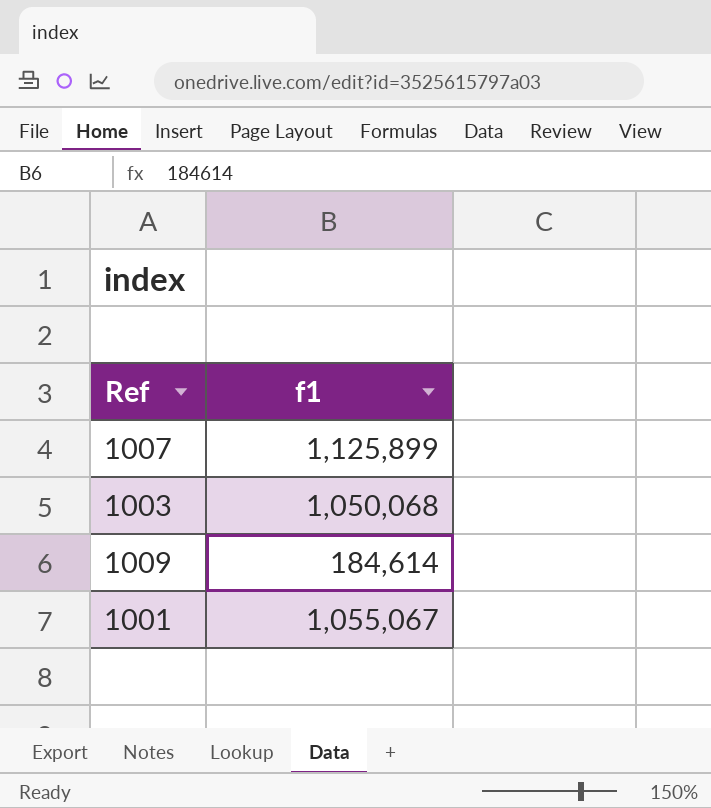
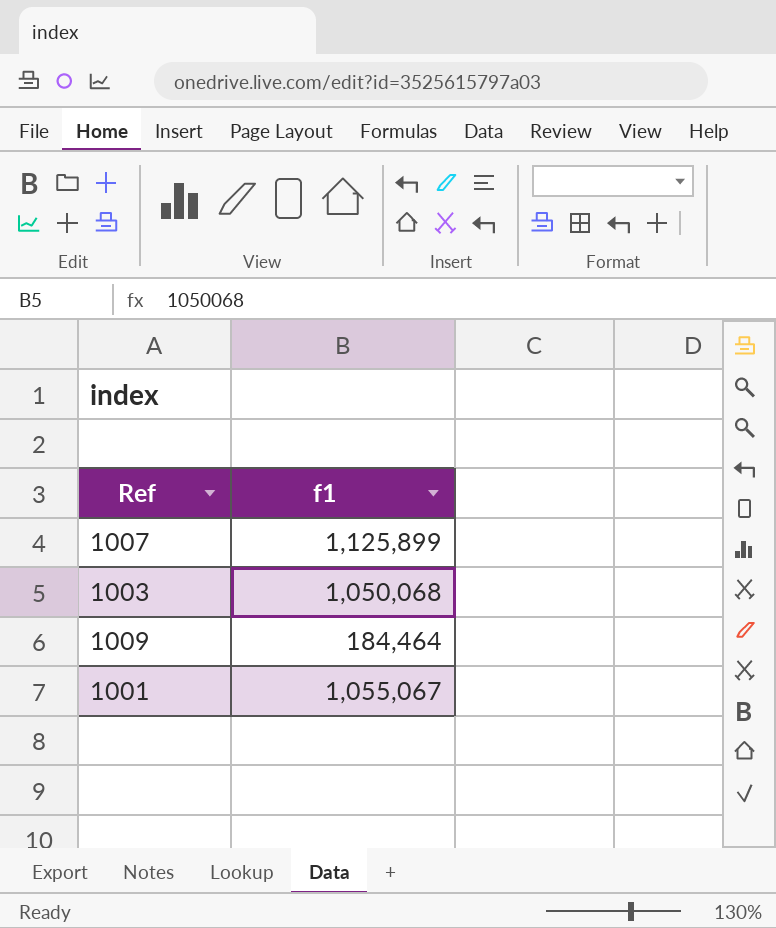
1009 | f1: 184,614 -> 184,464

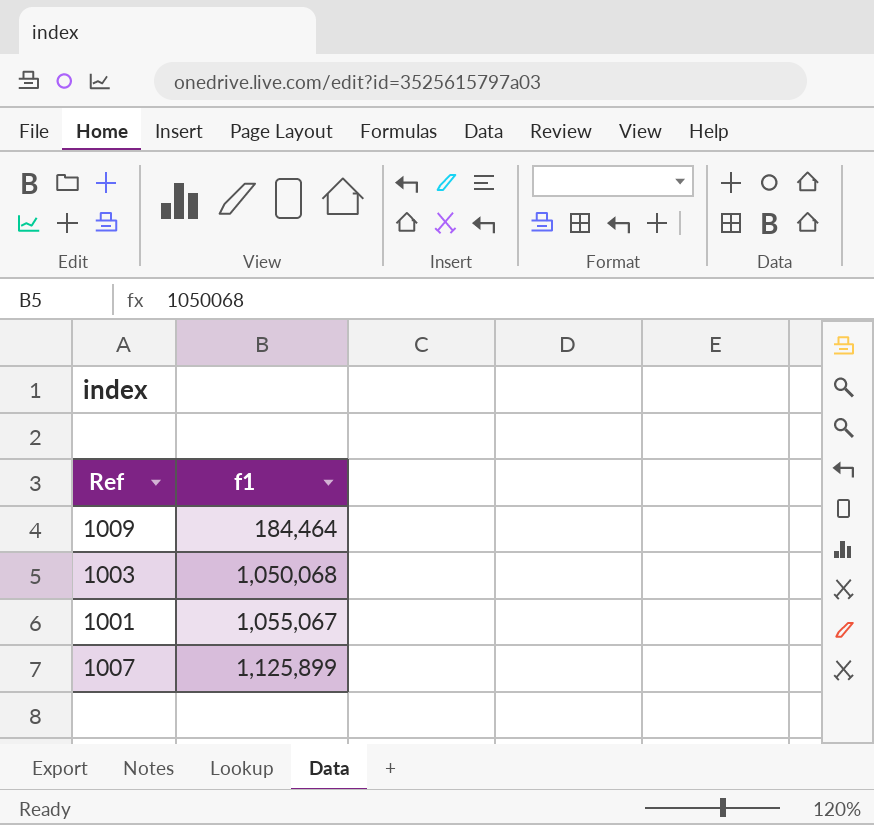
row order: none -> f1 ascending

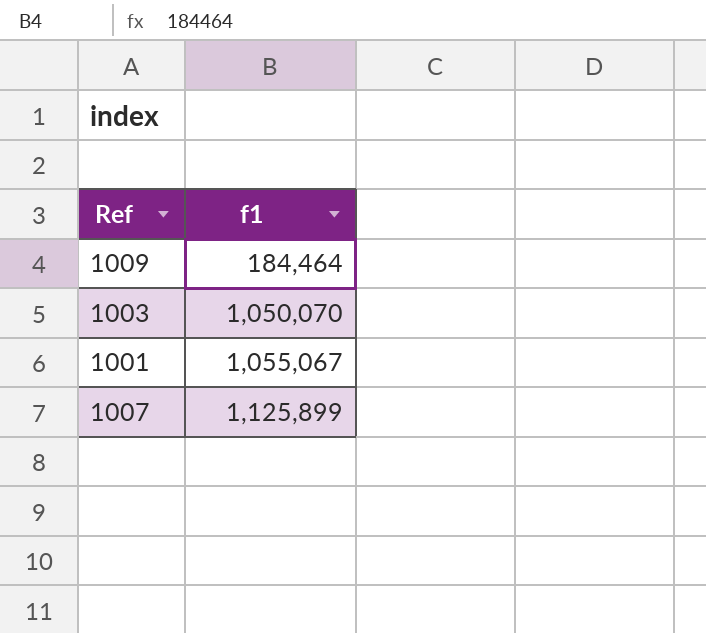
1003 | f1: 1,050,068 -> 1,050,070

